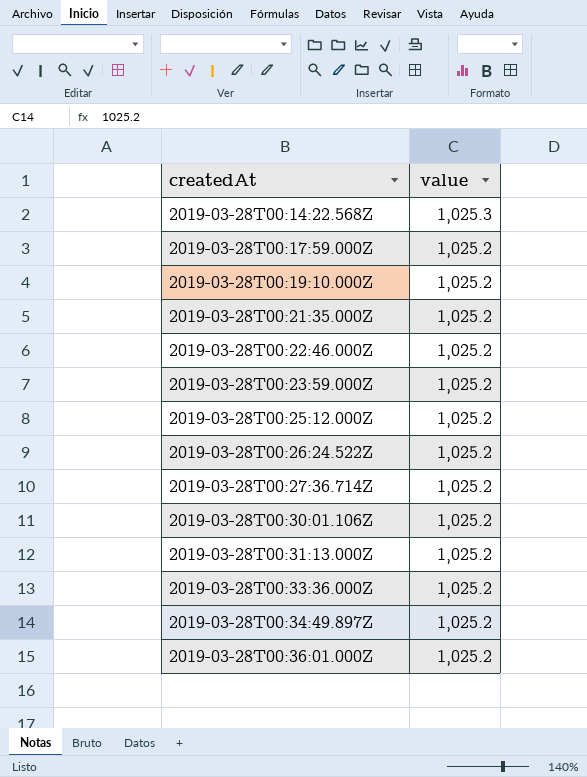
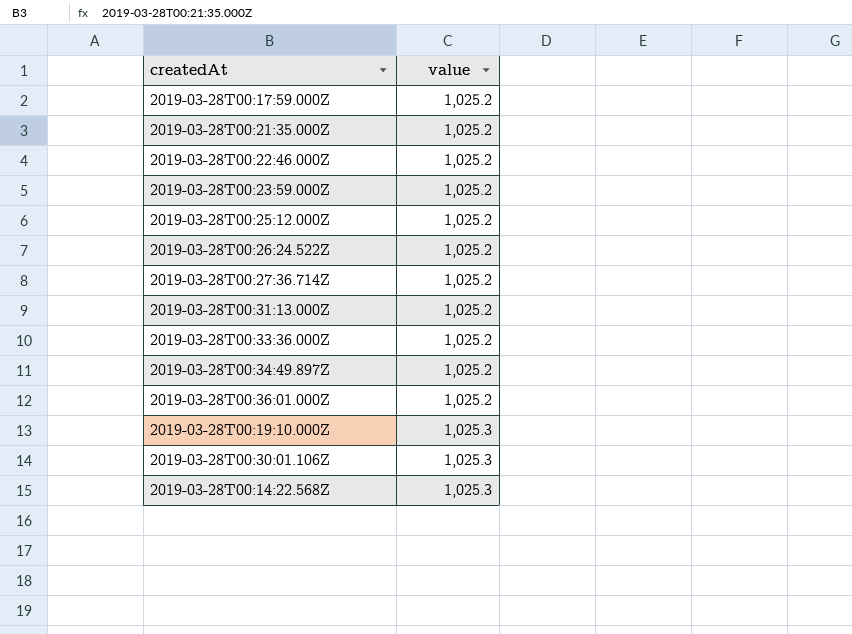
row order: createdAt ascending -> value ascending
2019-03-28T00:19:10.000Z | value: 1,025.2 -> 1,025.3
2019-03-28T00:30:01.106Z | value: 1,025.2 -> 1,025.3

